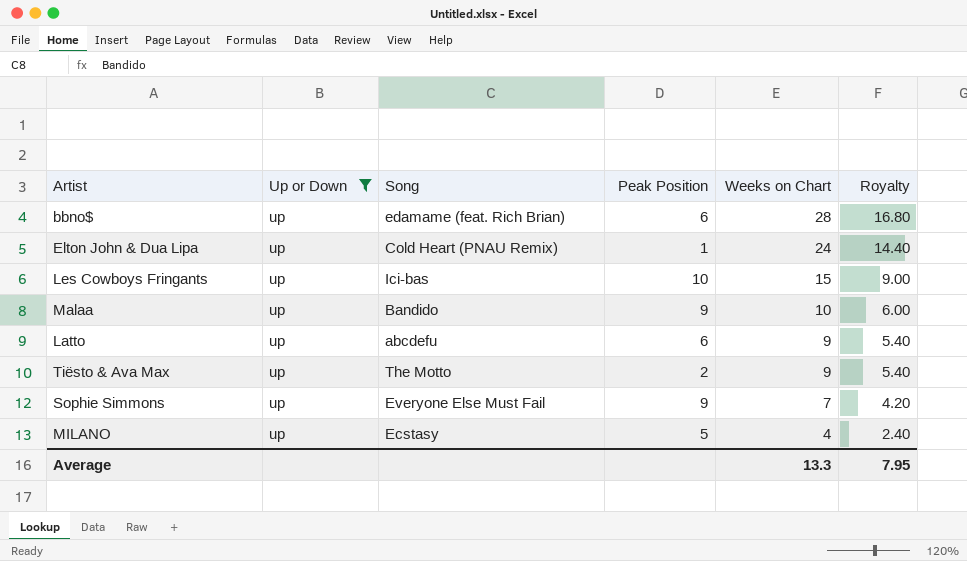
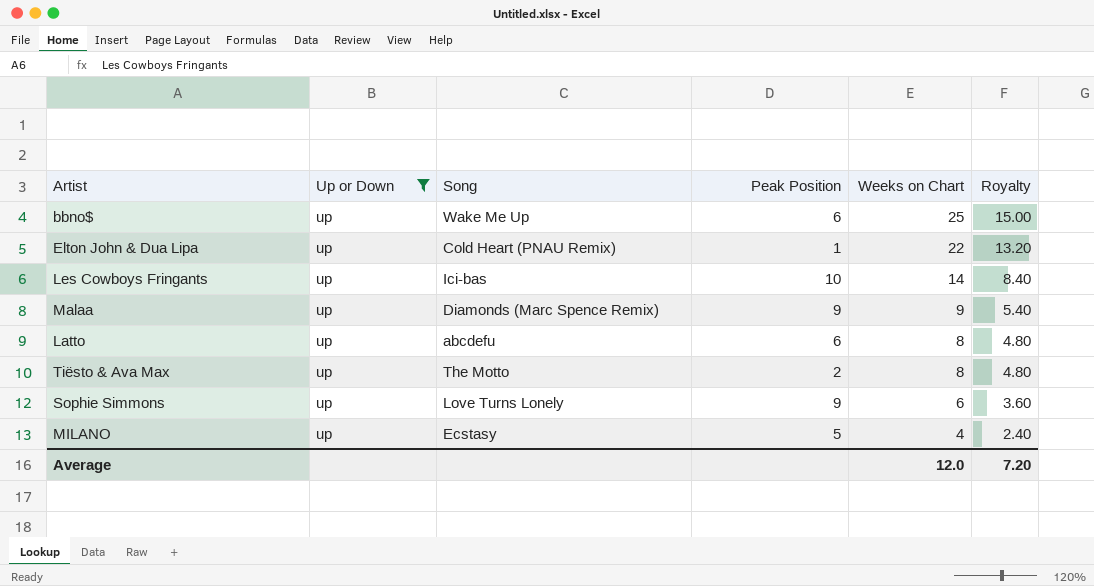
bbno$ | Song: edamame (feat. Rich Brian) -> Wake Me Up
bbno$ | Weeks on Chart: 28 -> 25
bbno$ | Royalty: 16.80 -> 15.00
Elton John & Dua Lipa | Weeks on Chart: 24 -> 22
Elton John & Dua Lipa | Royalty: 14.40 -> 13.20
Les Cowboys Fringants | Weeks on Chart: 15 -> 14
Les Cowboys Fringants | Royalty: 9.00 -> 8.40
Malaa | Song: Bandido -> Diamonds (Marc Spence Remix)
Malaa | Weeks on Chart: 10 -> 9
Malaa | Royalty: 6.00 -> 5.40
Latto | Weeks on Chart: 9 -> 8
Latto | Royalty: 5.40 -> 4.80
Tiësto & Ava Max | Weeks on Chart: 9 -> 8
Tiësto & Ava Max | Royalty: 5.40 -> 4.80
Sophie Simmons | Song: Everyone Else Must Fail -> Love Turns Lonely
Sophie Simmons | Weeks on Chart: 7 -> 6
Sophie Simmons | Royalty: 4.20 -> 3.60
Average | Weeks on Chart: 13.3 -> 12.0
Average | Royalty: 7.95 -> 7.20

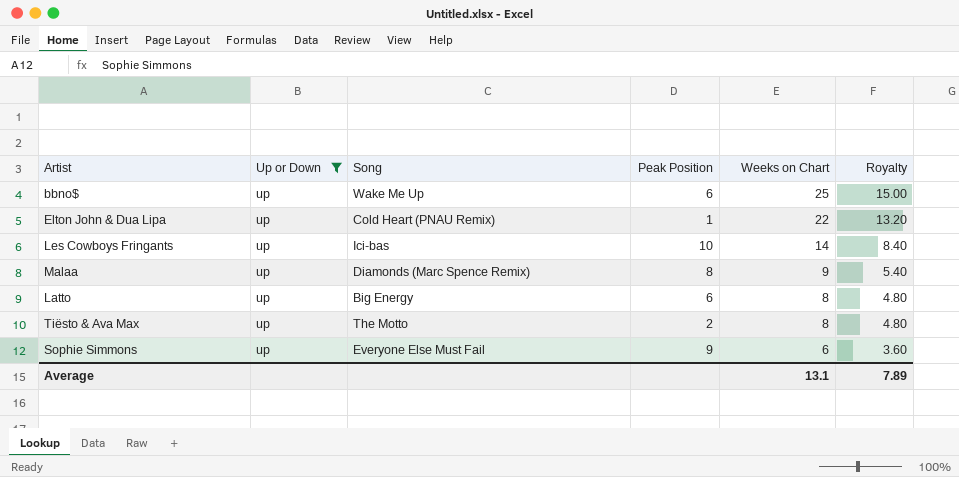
row MILANO: up | Ecstasy | 5 | 4 | 2.40 -> none
Malaa | Peak Position: 9 -> 8
Latto | Song: abcdefu -> Big Energy
Sophie Simmons | Song: Love Turns Lonely -> Everyone Else Must Fail
Average | Weeks on Chart: 12.0 -> 13.1
Average | Royalty: 7.20 -> 7.89

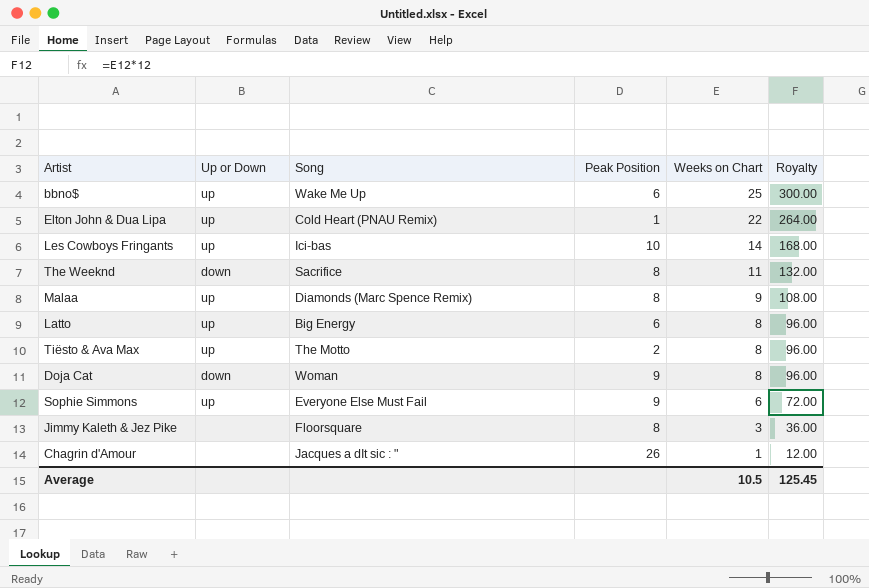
filter: Up or Down = up -> none
column Royalty | formula: [Weeks on Chart] * 0.6 -> [Weeks on Chart] * 12
Average | Weeks on Chart: 13.1 -> 10.5
Average | Royalty: 7.89 -> 125.45

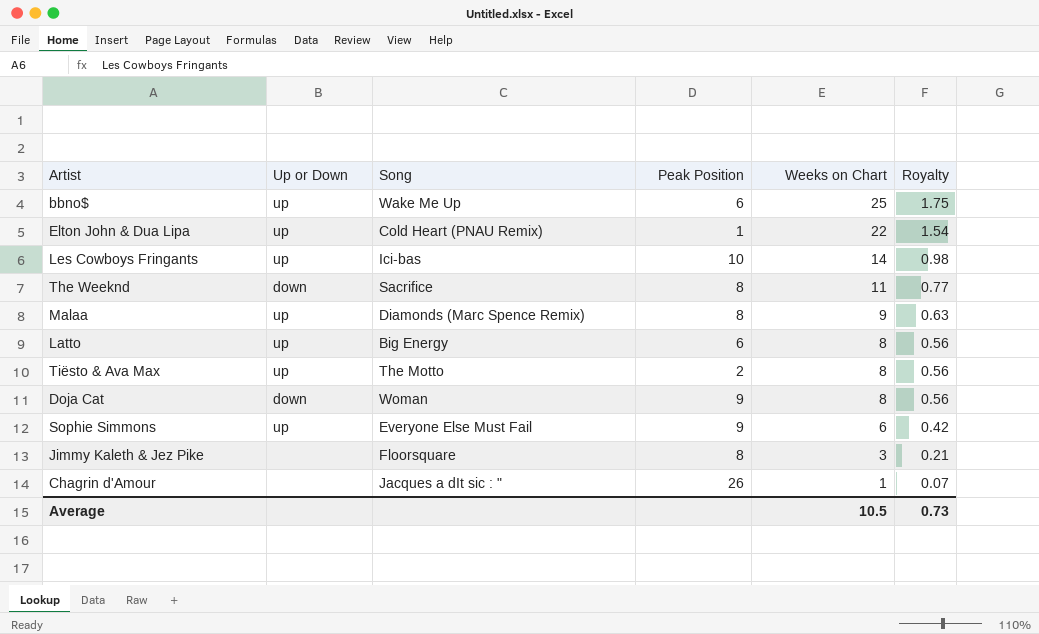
column Royalty | formula: [Weeks on Chart] * 12 -> [Weeks on Chart] * 0.07
Average | Royalty: 125.45 -> 0.73

